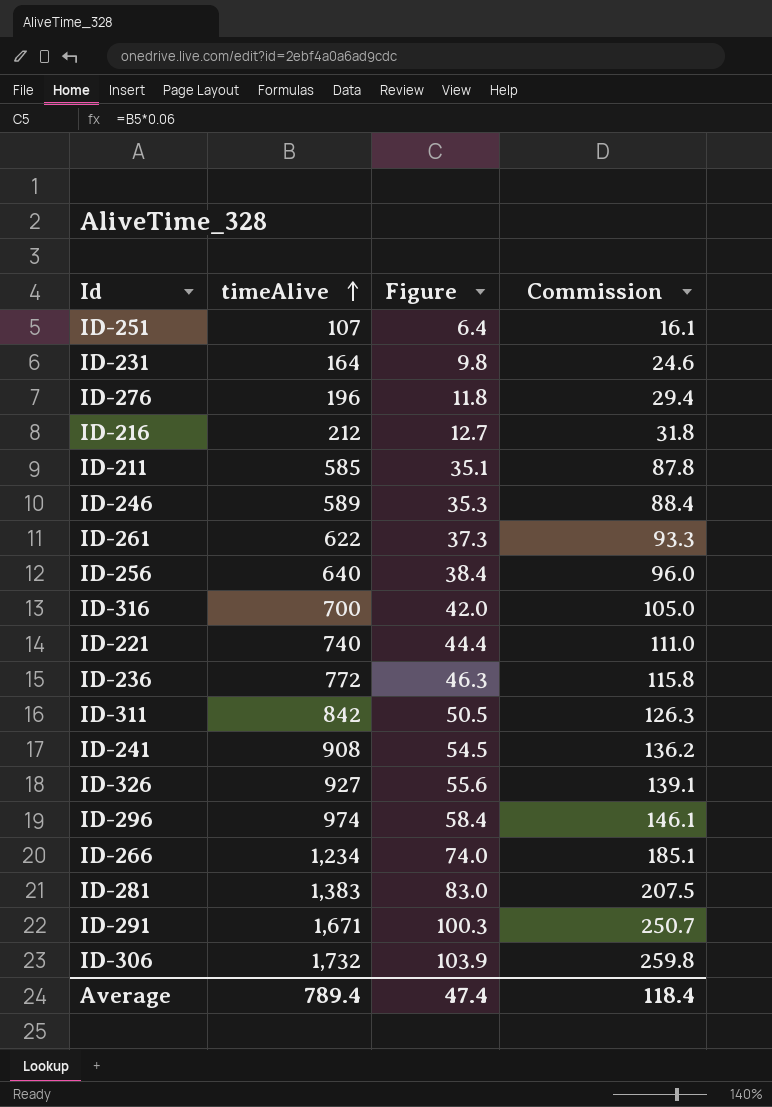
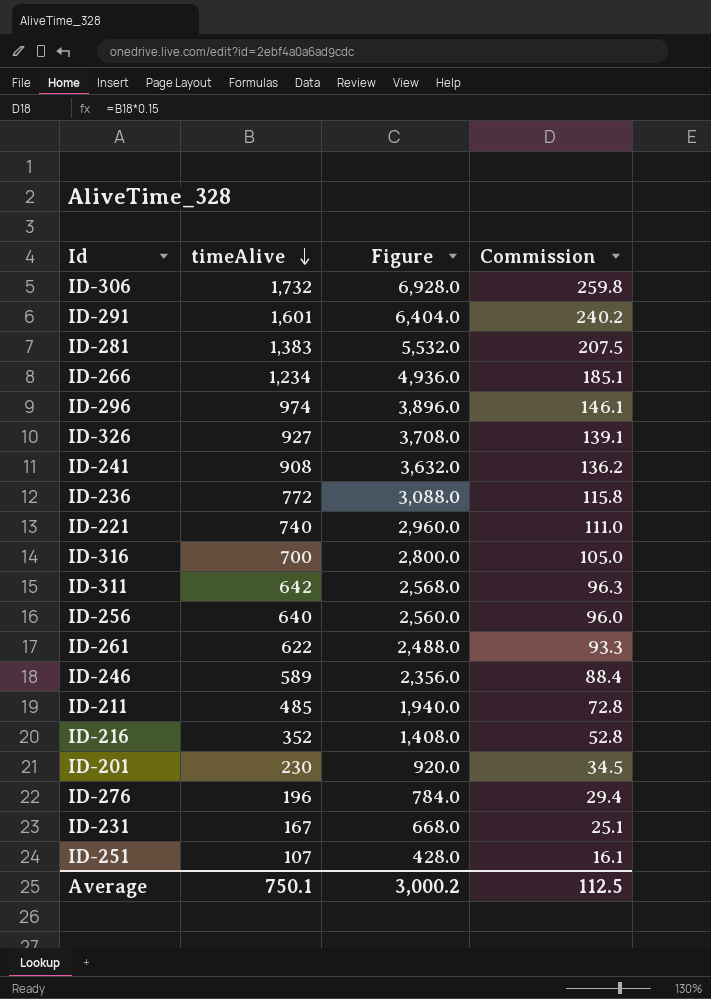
row order: timeAlive ascending -> timeAlive descending
column Figure | formula: [timeAlive] * 0.06 -> [timeAlive] * 4
ID-291 | timeAlive: 1,671 -> 1,601
ID-291 | Commission: 250.7 -> 240.2
ID-311 | timeAlive: 842 -> 642
ID-311 | Commission: 126.3 -> 96.3
ID-211 | timeAlive: 585 -> 485
ID-211 | Commission: 87.8 -> 72.8
ID-216 | timeAlive: 212 -> 352
ID-216 | Commission: 31.8 -> 52.8
row ID-201: none -> 230 | 920.0 | 34.5
ID-231 | timeAlive: 164 -> 167
ID-231 | Commission: 24.6 -> 25.1
Average | timeAlive: 789.4 -> 750.1
Average | Figure: 47.4 -> 3,000.2
Average | Commission: 118.4 -> 112.5

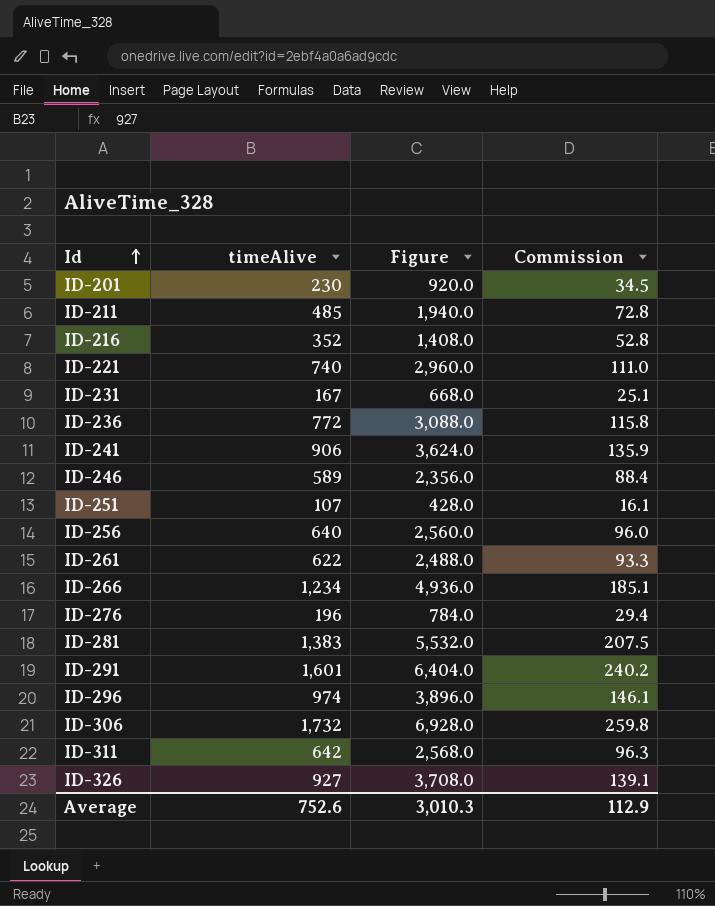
row order: timeAlive descending -> Id ascending
row ID-316: 700 | 2,800.0 | 105.0 -> none
ID-241 | timeAlive: 908 -> 906
ID-241 | Figure: 3,632.0 -> 3,624.0
ID-241 | Commission: 136.2 -> 135.9
Average | timeAlive: 750.1 -> 752.6
Average | Figure: 3,000.2 -> 3,010.3
Average | Commission: 112.5 -> 112.9

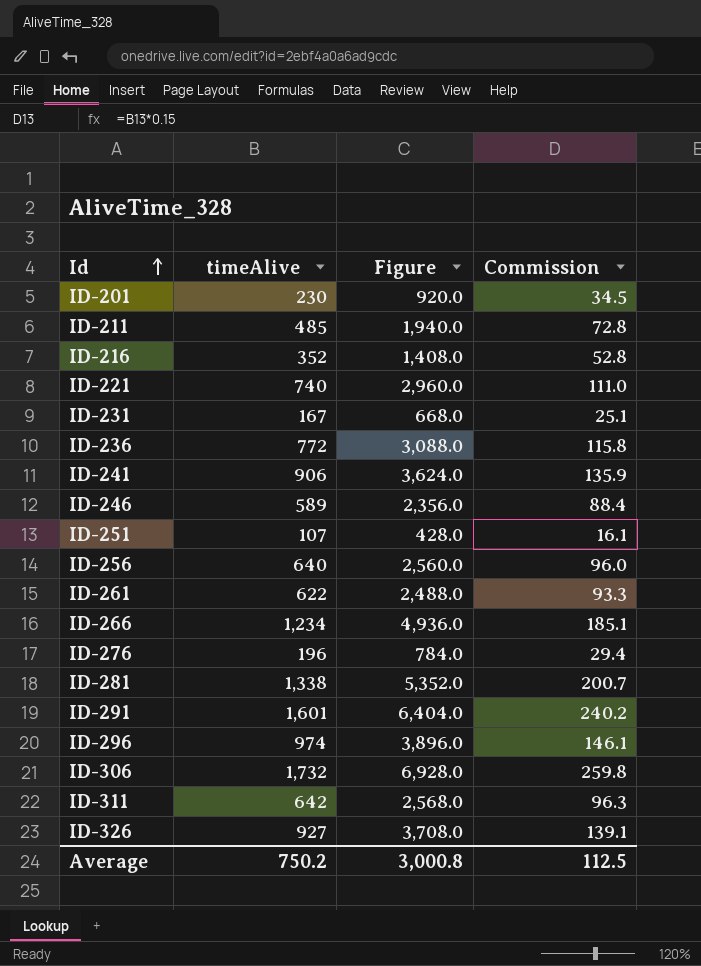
ID-281 | timeAlive: 1,383 -> 1,338
ID-281 | Figure: 5,532.0 -> 5,352.0
ID-281 | Commission: 207.5 -> 200.7
Average | timeAlive: 752.6 -> 750.2
Average | Figure: 3,010.3 -> 3,000.8
Average | Commission: 112.9 -> 112.5

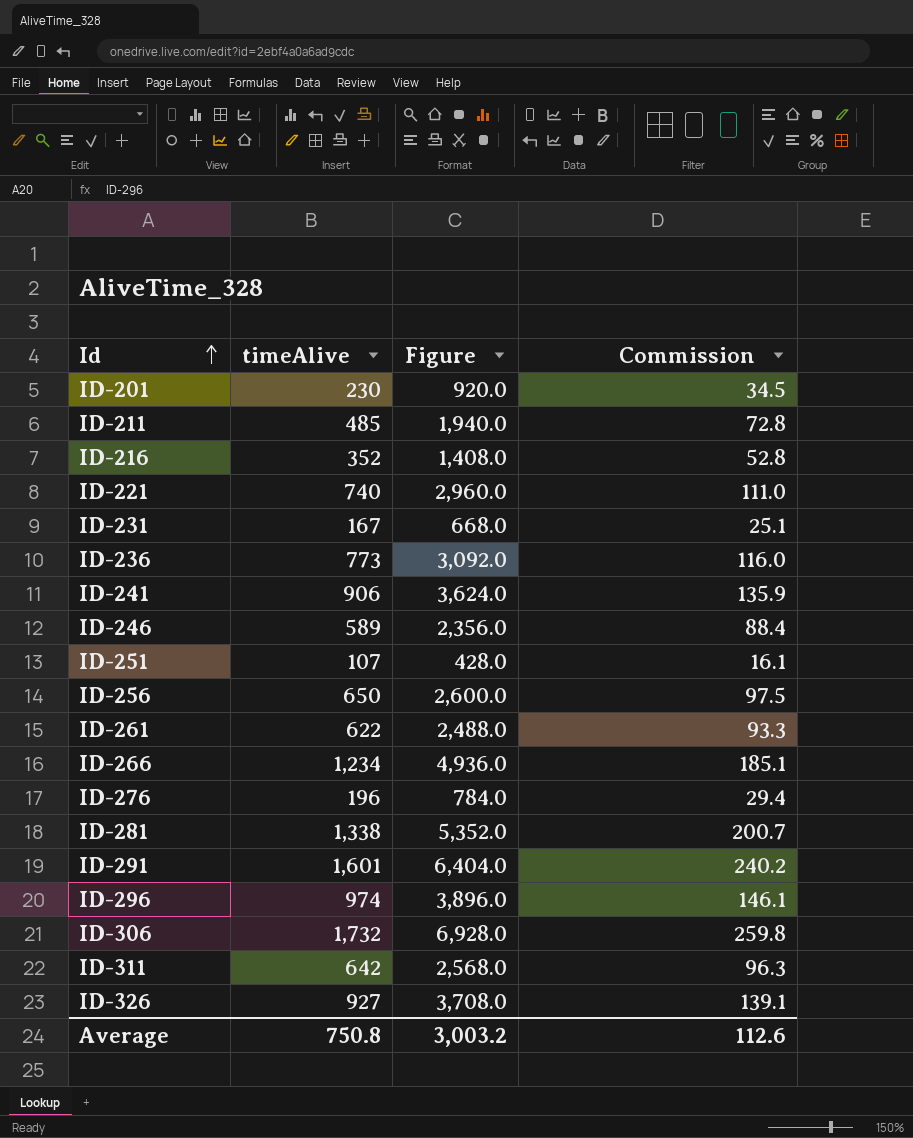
ID-236 | timeAlive: 772 -> 773
ID-236 | Figure: 3,088.0 -> 3,092.0
ID-236 | Commission: 115.8 -> 116.0
ID-256 | timeAlive: 640 -> 650
ID-256 | Figure: 2,560.0 -> 2,600.0
ID-256 | Commission: 96.0 -> 97.5
Average | timeAlive: 750.2 -> 750.8
Average | Figure: 3,000.8 -> 3,003.2
Average | Commission: 112.5 -> 112.6

